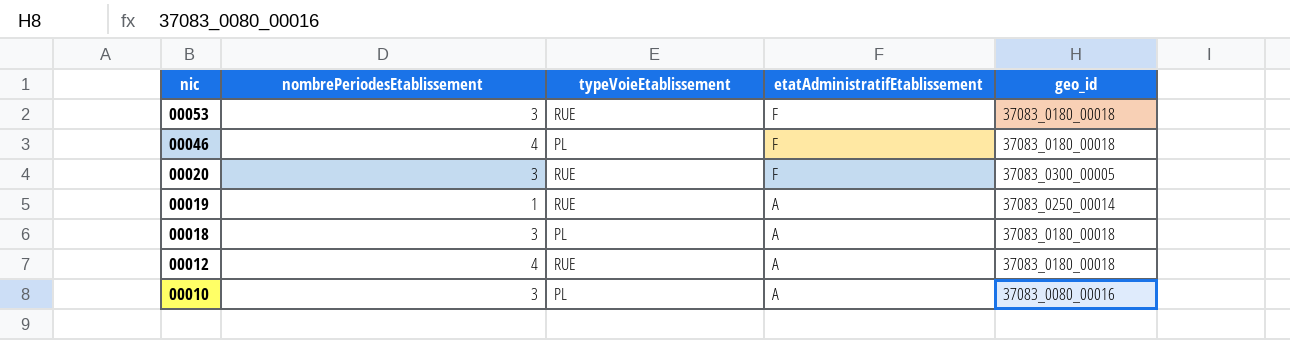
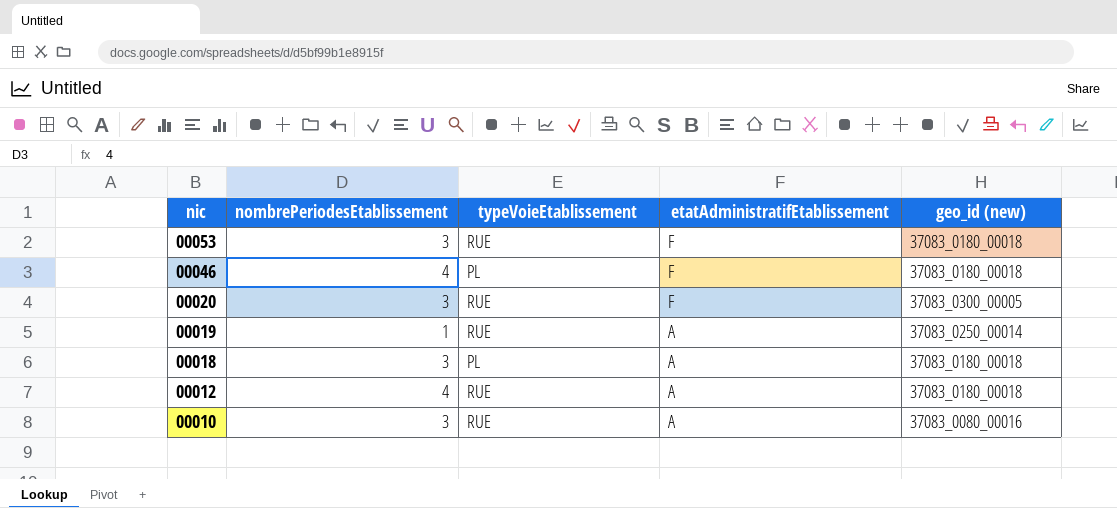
column name: geo_id -> geo_id (new)
00010 | typeVoieEtablissement: PL -> RUE

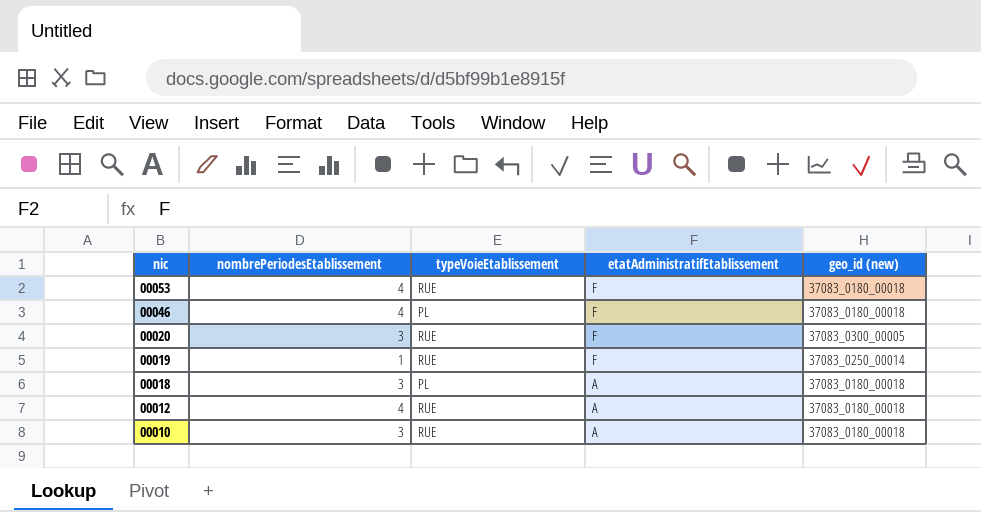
00053 | nombrePeriodesEtablissement: 3 -> 4
00019 | etatAdministratifEtablissement: A -> F
00010 | geo_id (new): 37083_0080_00016 -> 37083_0180_00018

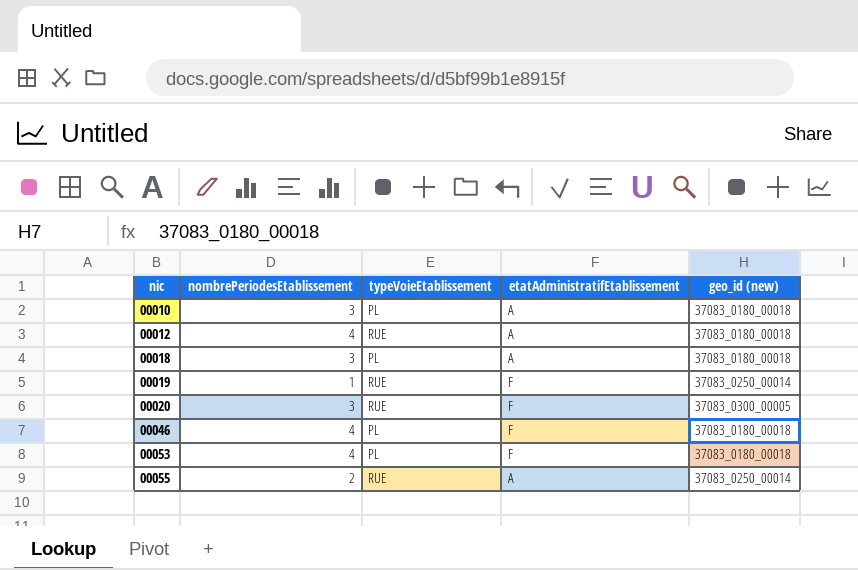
row order: nic descending -> nic ascending
00010 | typeVoieEtablissement: RUE -> PL
00053 | typeVoieEtablissement: RUE -> PL
row 00055: none -> 2 | RUE | A | 37083_0250_00014

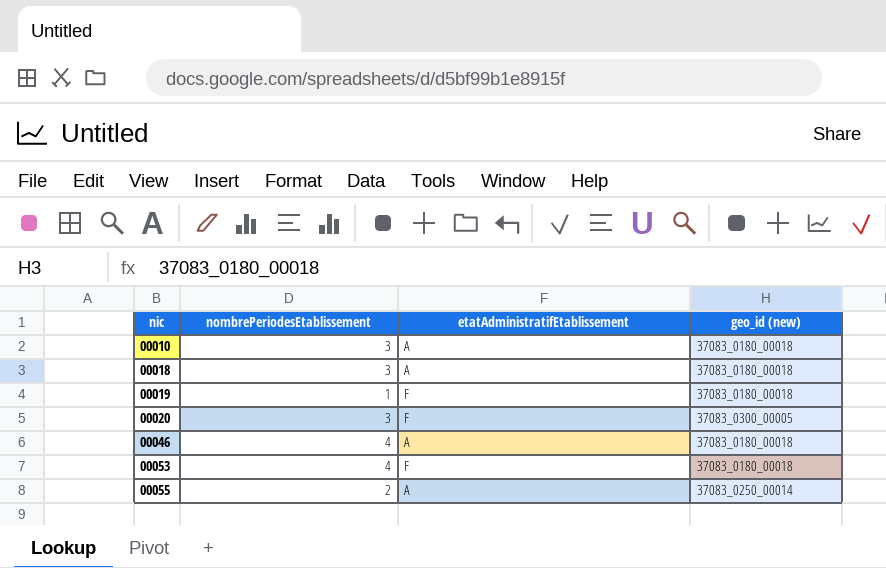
column typeVoieEtablissement | position: 3 -> none
row 00012: 4 | RUE | A | 37083_0180_00018 -> none
00019 | geo_id (new): 37083_0250_00014 -> 37083_0180_00018
00046 | etatAdministratifEtablissement: F -> A

